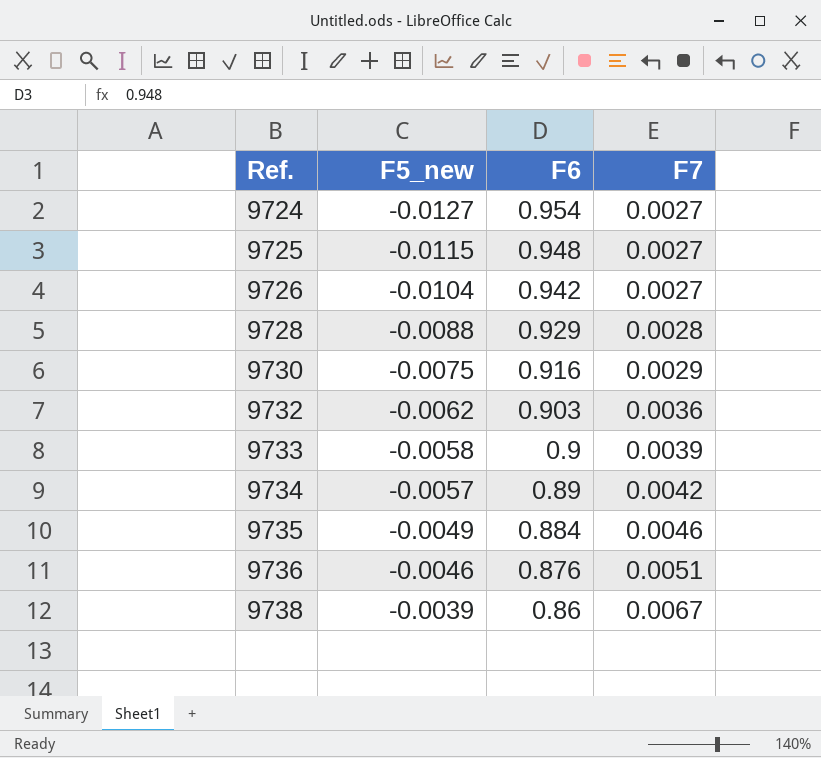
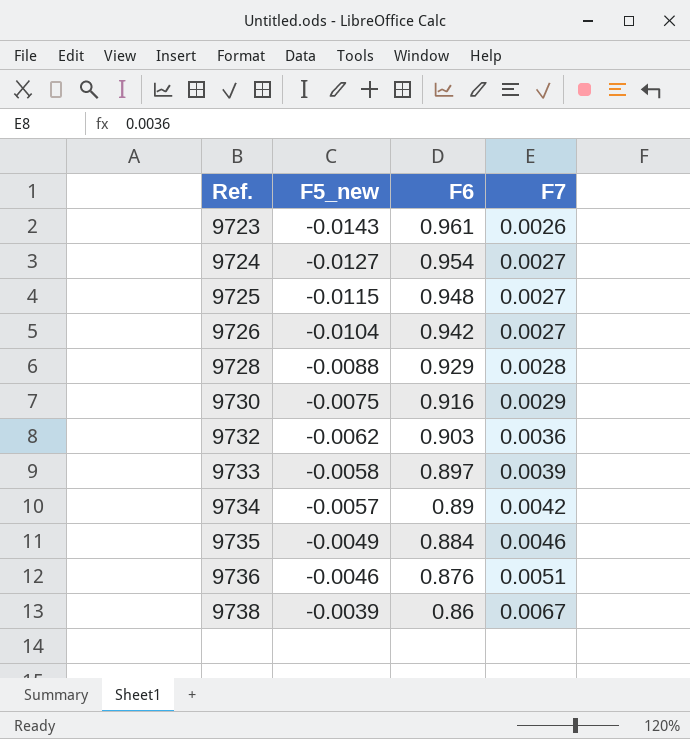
row 9723: none -> -0.0143 | 0.961 | 0.0026
9733 | F6: 0.9 -> 0.897

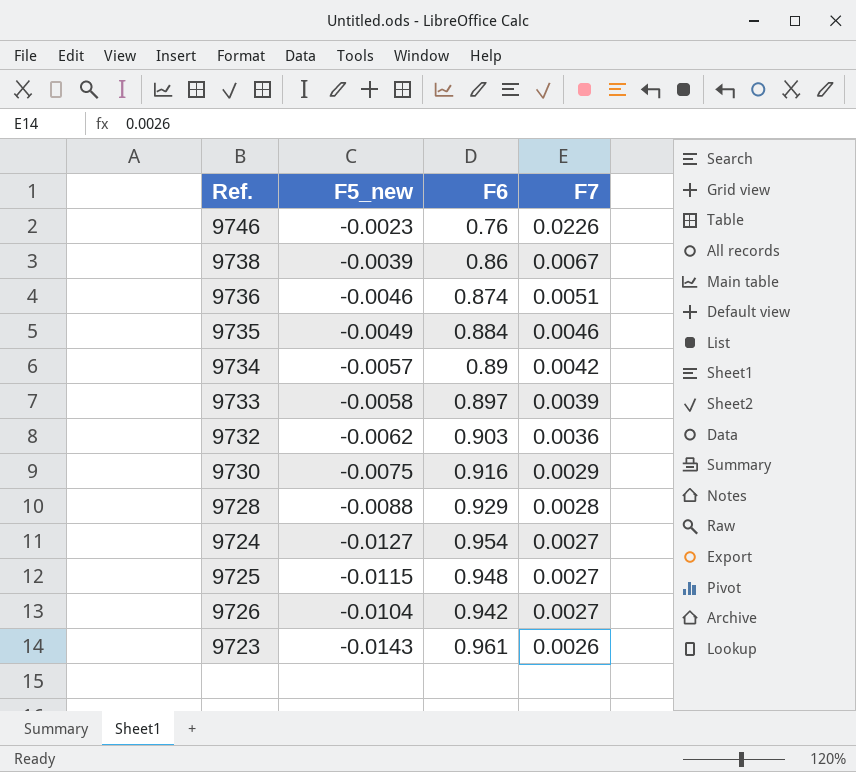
row order: Ref. ascending -> F7 descending
row 9746: none -> -0.0023 | 0.76 | 0.0226
9736 | F6: 0.876 -> 0.874

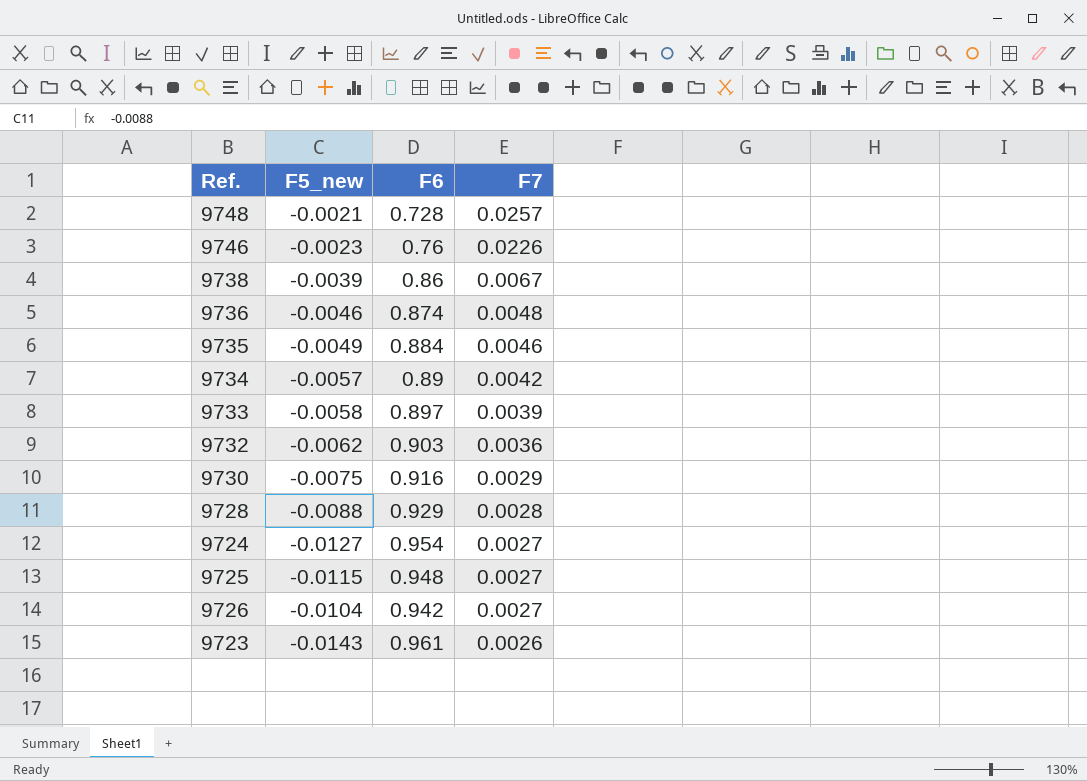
row 9748: none -> -0.0021 | 0.728 | 0.0257
9736 | F7: 0.0051 -> 0.0048

